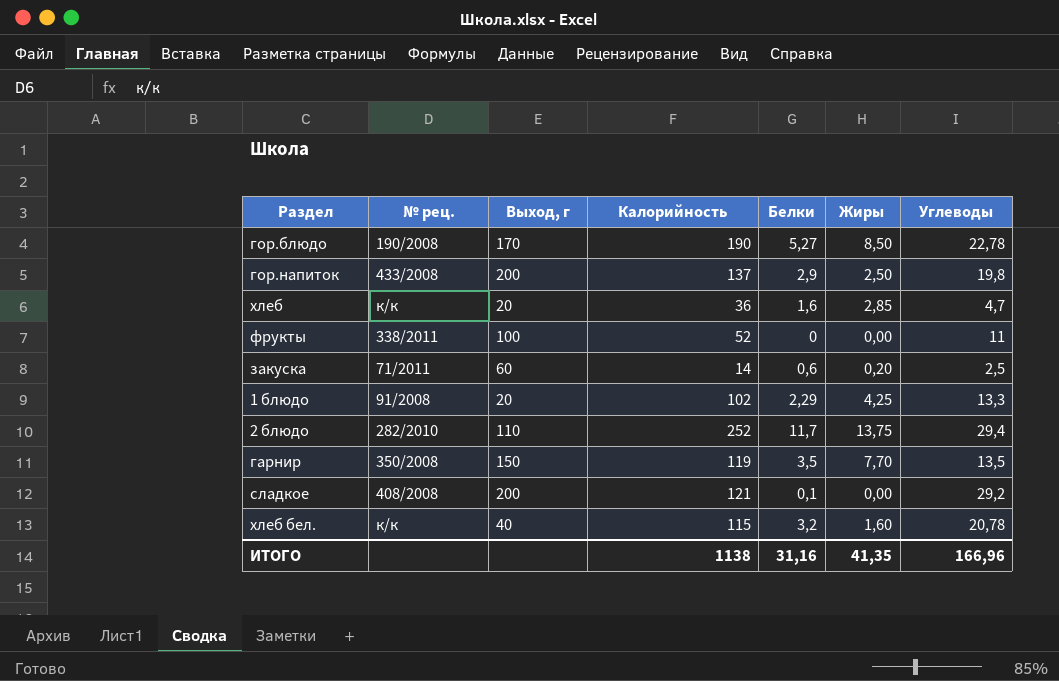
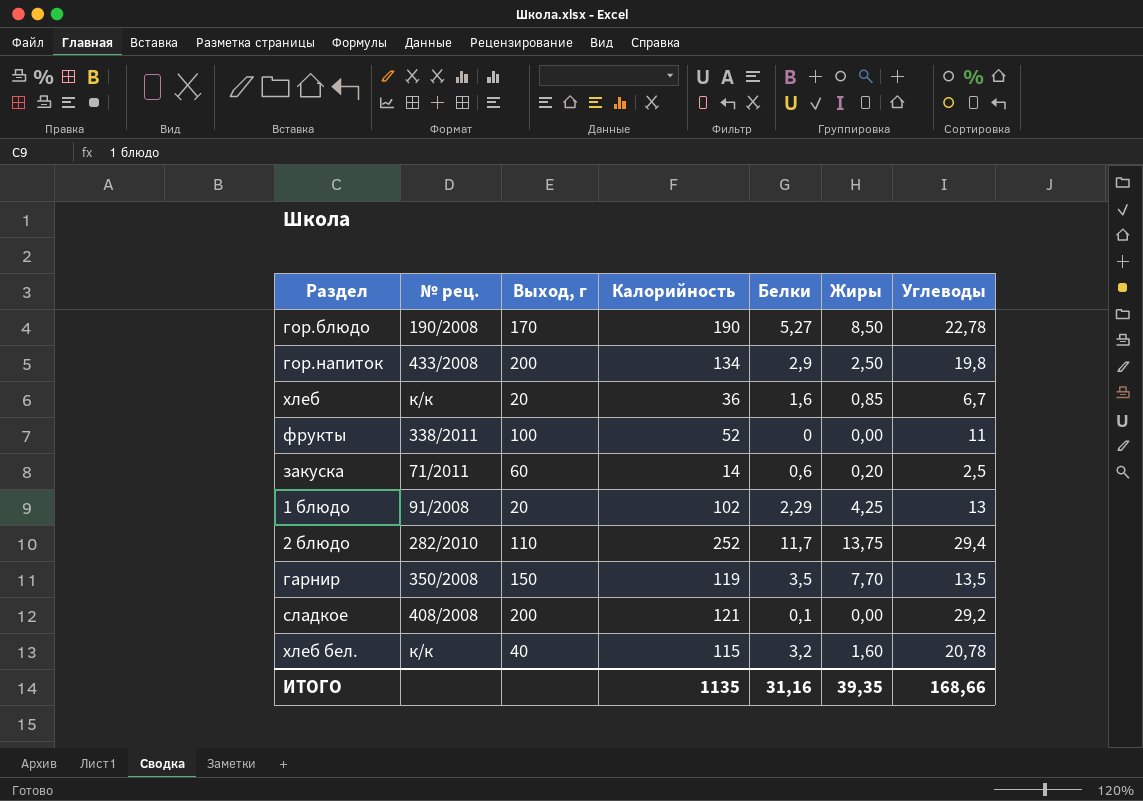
гор.напиток | Калорийность: 137 -> 134
хлеб | Жиры: 2,85 -> 0,85
хлеб | Углеводы: 4,7 -> 6,7
1 блюдо | Углеводы: 13,3 -> 13
ИТОГО | Калорийность: 1138 -> 1135
ИТОГО | Жиры: 41,35 -> 39,35
ИТОГО | Углеводы: 166,96 -> 168,66

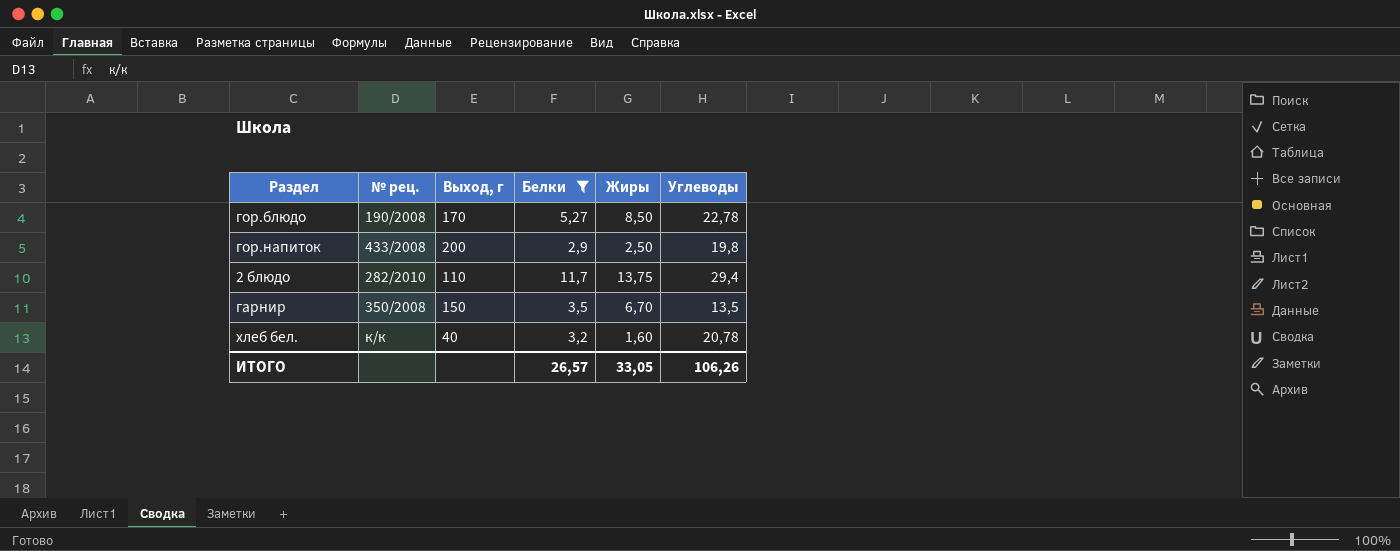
filter: none -> Белки >= 2,9
column Калорийность | position: 4 -> none
гарнир | Жиры: 7,70 -> 6,70
ИТОГО | Белки: 31,16 -> 26,57
ИТОГО | Жиры: 39,35 -> 33,05
ИТОГО | Углеводы: 168,66 -> 106,26

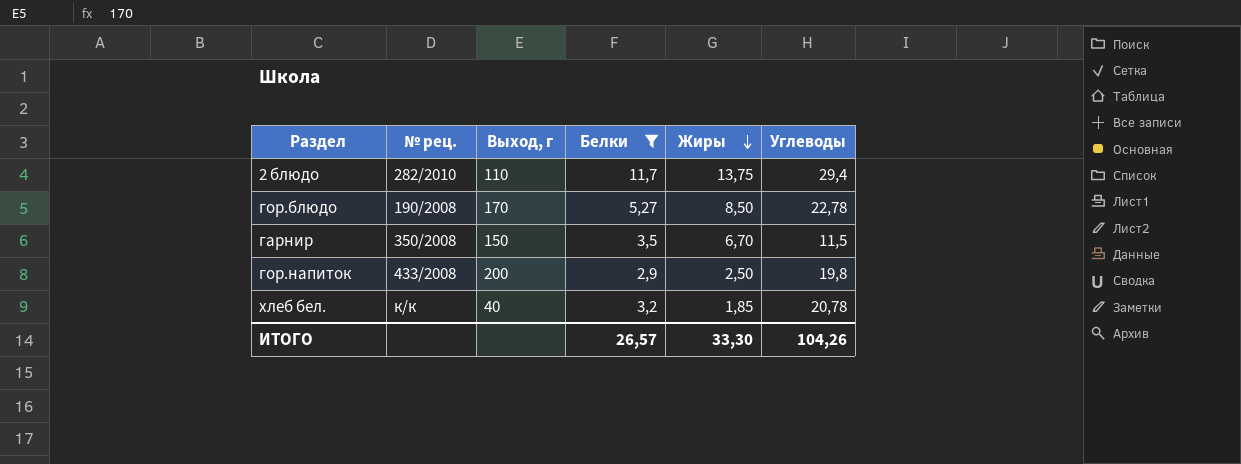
row order: none -> Жиры descending
гарнир | Углеводы: 13,5 -> 11,5
хлеб бел. | Жиры: 1,60 -> 1,85
ИТОГО | Жиры: 33,05 -> 33,30
ИТОГО | Углеводы: 106,26 -> 104,26

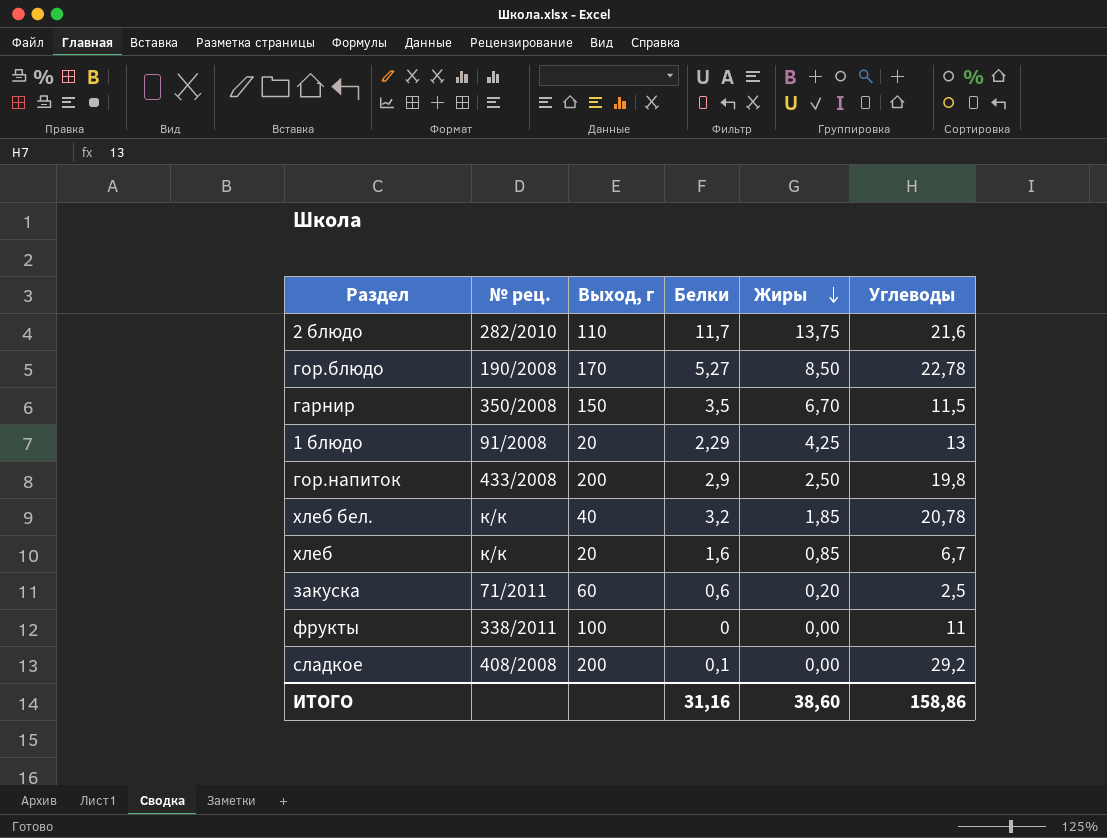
filter: Белки >= 2,9 -> none
2 блюдо | Углеводы: 29,4 -> 21,6
ИТОГО | Белки: 26,57 -> 31,16
ИТОГО | Жиры: 33,30 -> 38,60
ИТОГО | Углеводы: 104,26 -> 158,86

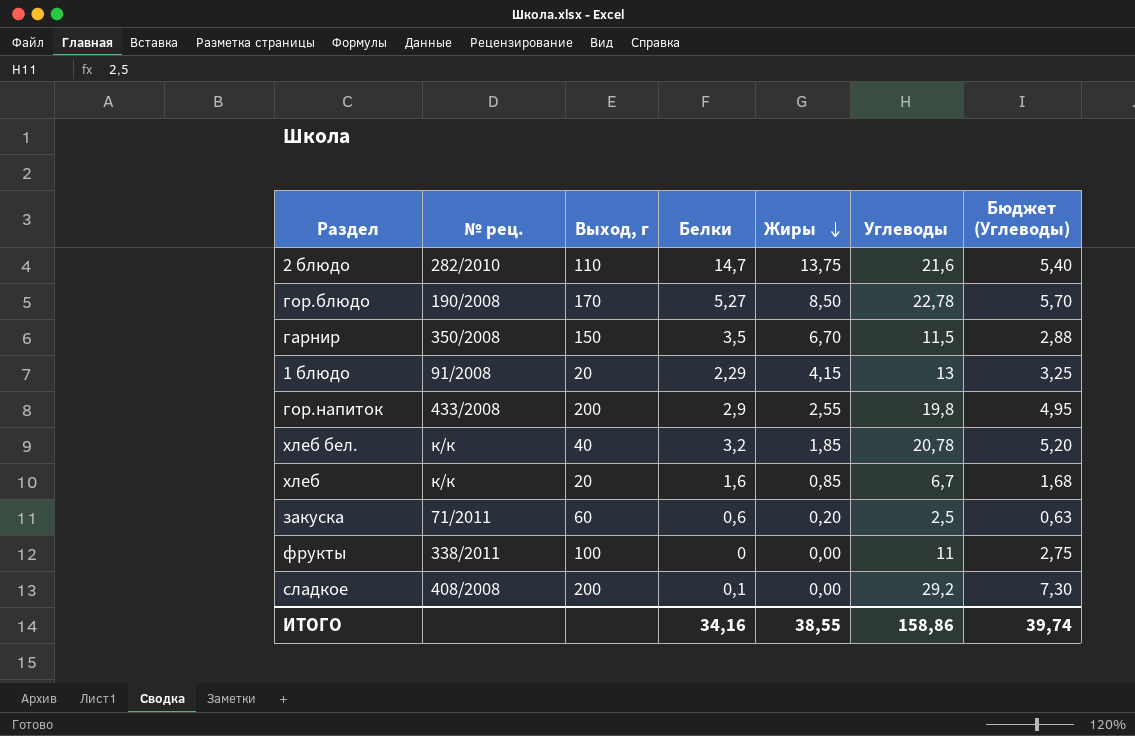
column Бюджет (Углеводы) | formula: none -> [Углеводы] * 0,25
2 блюдо | Белки: 11,7 -> 14,7
1 блюдо | Жиры: 4,25 -> 4,15
гор.напиток | Жиры: 2,50 -> 2,55
ИТОГО | Белки: 31,16 -> 34,16
ИТОГО | Жиры: 38,60 -> 38,55

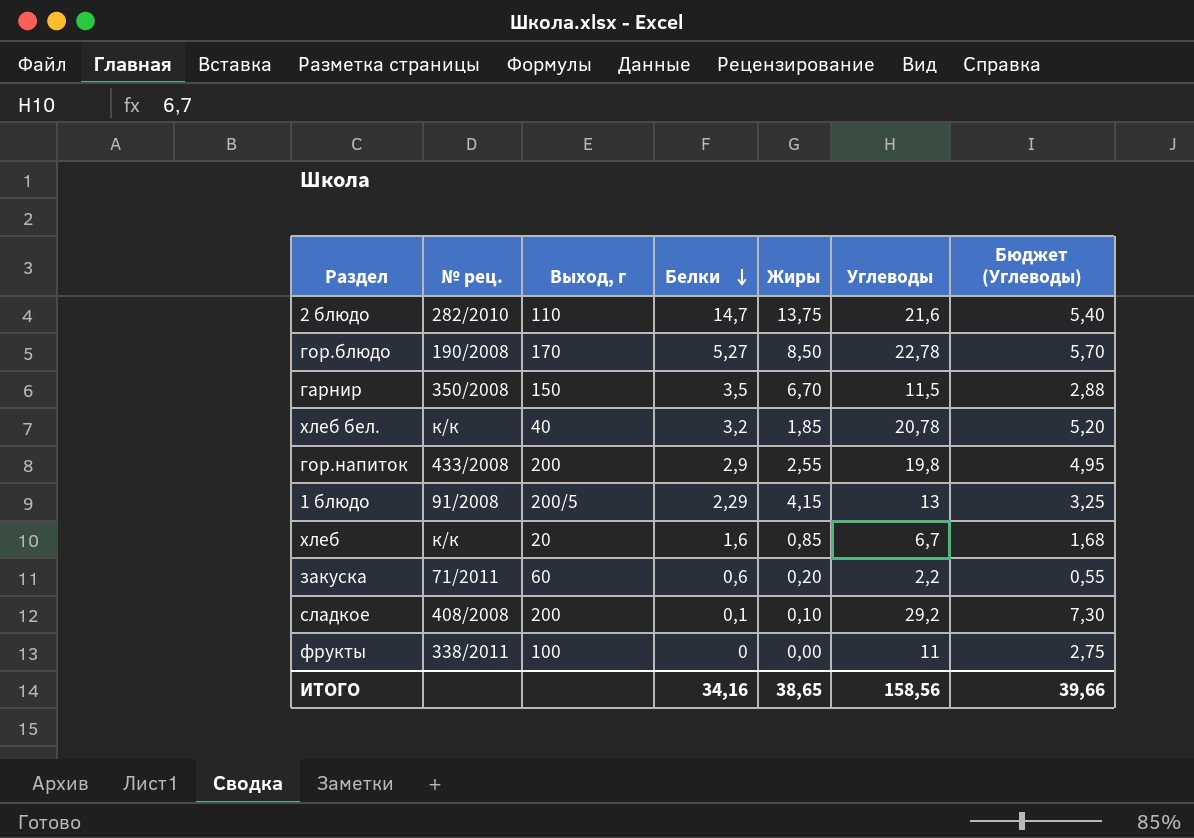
row order: Жиры descending -> Белки descending
1 блюдо | Выход, г: 20 -> 200/5
закуска | Углеводы: 2,5 -> 2,2
закуска | Бюджет (Углеводы): 0,63 -> 0,55
сладкое | Жиры: 0,00 -> 0,10
ИТОГО | Жиры: 38,55 -> 38,65
ИТОГО | Углеводы: 158,86 -> 158,56
ИТОГО | Бюджет (Углеводы): 39,74 -> 39,66

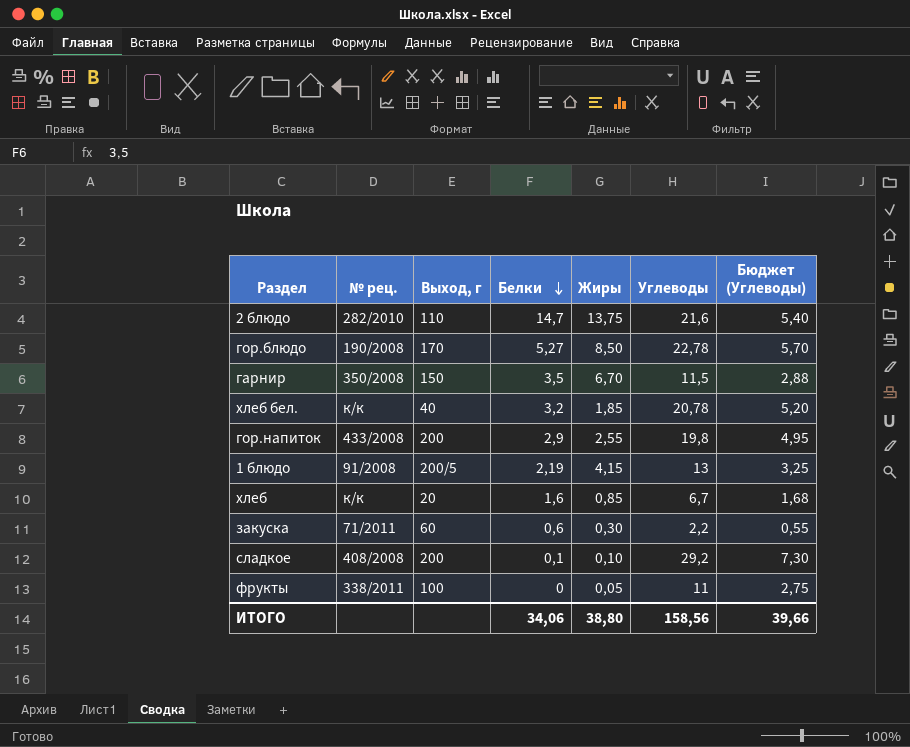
1 блюдо | Белки: 2,29 -> 2,19
закуска | Жиры: 0,20 -> 0,30
фрукты | Жиры: 0,00 -> 0,05
ИТОГО | Белки: 34,16 -> 34,06
ИТОГО | Жиры: 38,65 -> 38,80

